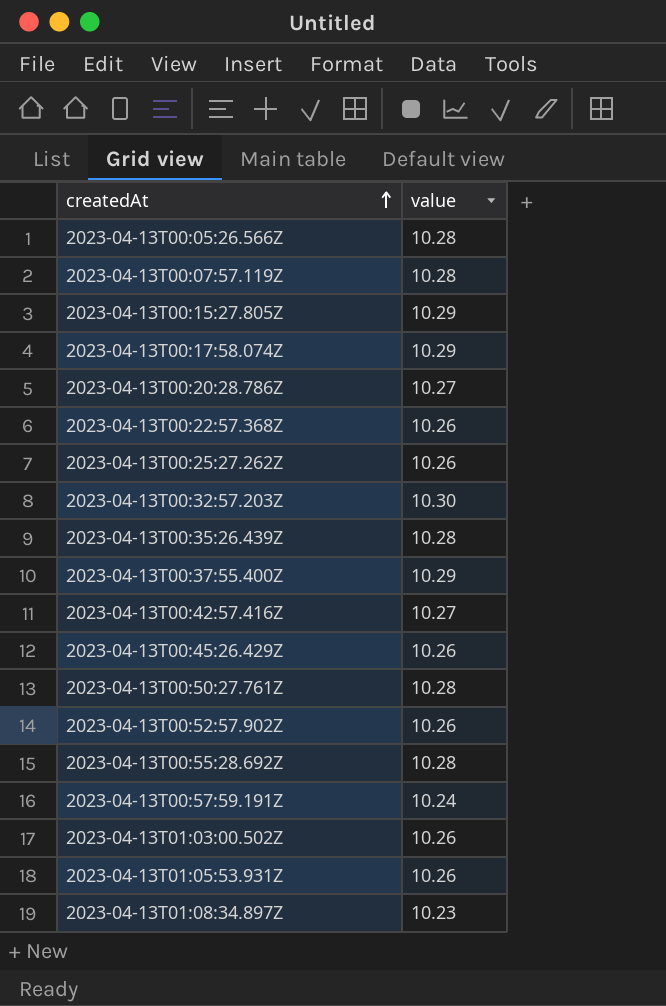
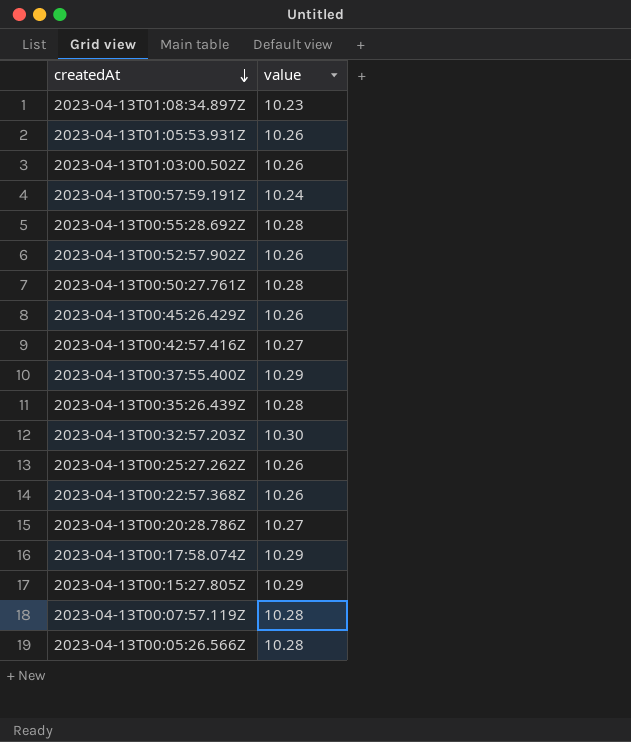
row order: createdAt ascending -> createdAt descending

